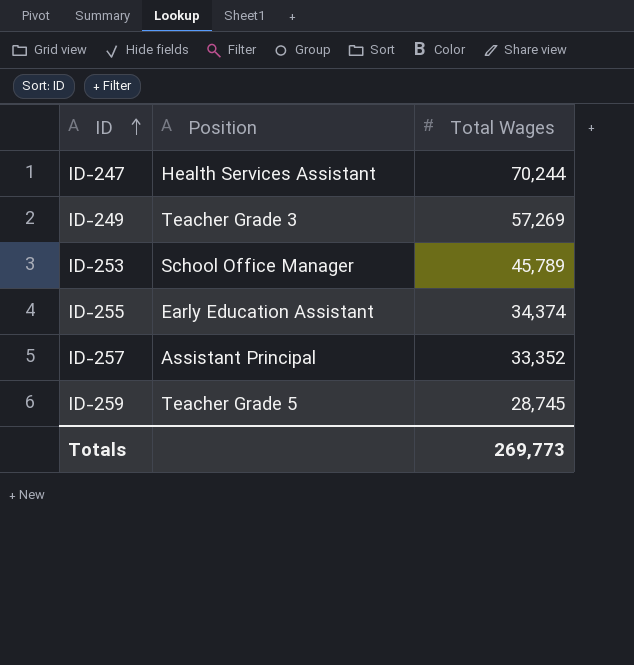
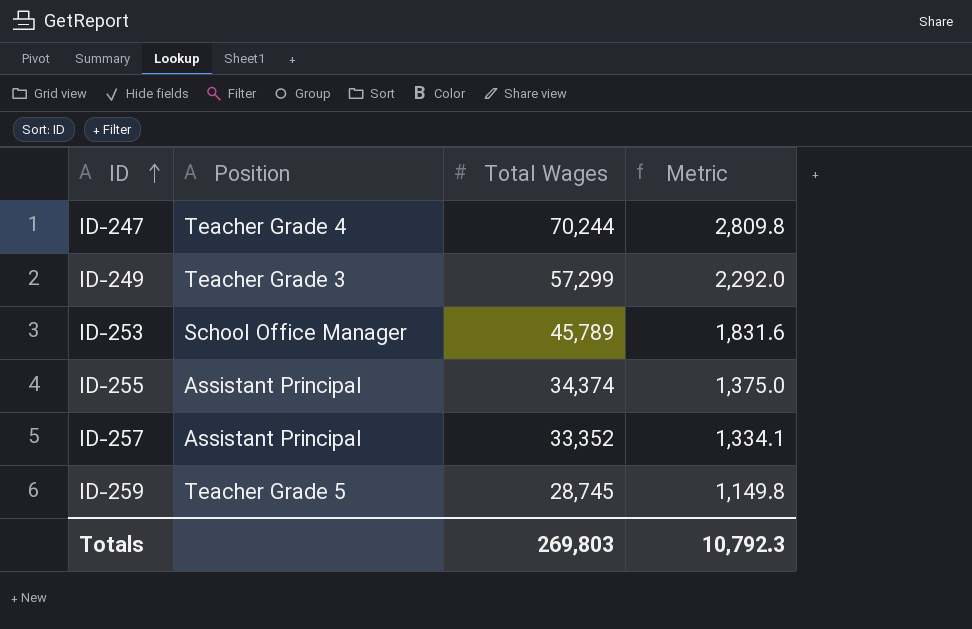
column Metric | formula: none -> [Total Wages] * 0.04
ID-247 | Position: Health Services Assistant -> Teacher Grade 4
ID-249 | Total Wages: 57,269 -> 57,299
ID-255 | Position: Early Education Assistant -> Assistant Principal
Totals | Total Wages: 269,773 -> 269,803

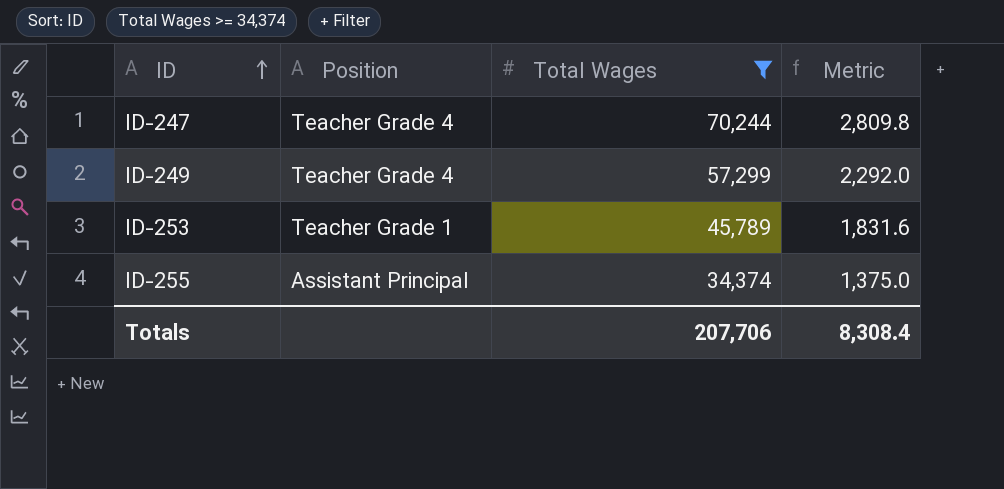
filter: none -> Total Wages >= 34,374
ID-249 | Position: Teacher Grade 3 -> Teacher Grade 4
ID-253 | Position: School Office Manager -> Teacher Grade 1
Totals | Total Wages: 269,803 -> 207,706
Totals | Metric: 10,792.3 -> 8,308.4

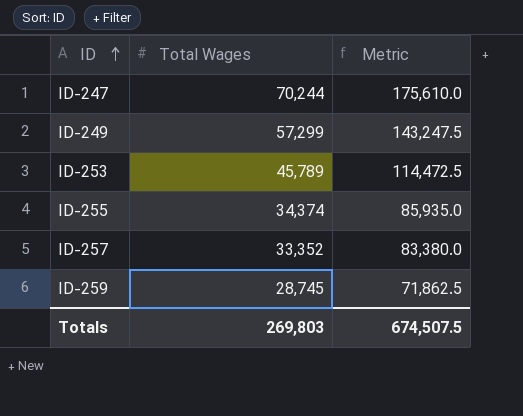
filter: Total Wages >= 34,374 -> none
column Position | position: 2 -> none
column Metric | formula: [Total Wages] * 0.04 -> [Total Wages] * 2.5
Totals | Total Wages: 207,706 -> 269,803
Totals | Metric: 8,308.4 -> 674,507.5

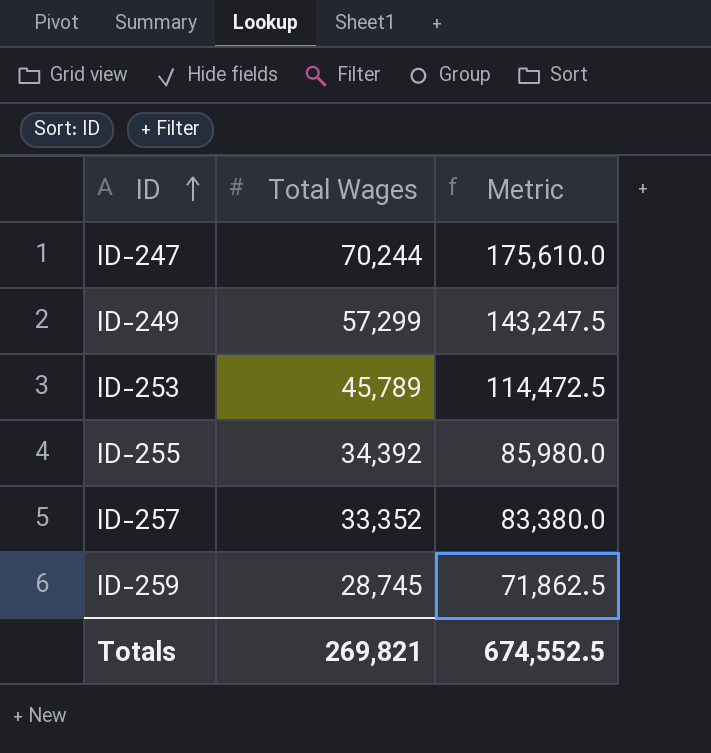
ID-255 | Total Wages: 34,374 -> 34,392
ID-255 | Metric: 85,935.0 -> 85,980.0
Totals | Total Wages: 269,803 -> 269,821
Totals | Metric: 674,507.5 -> 674,552.5

